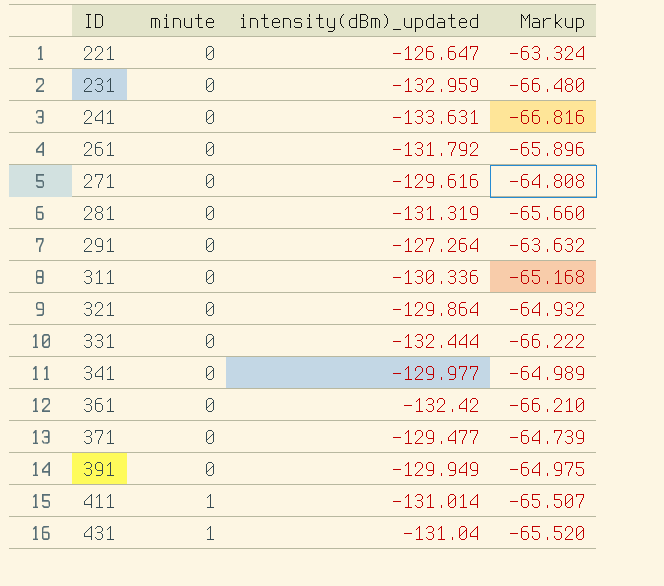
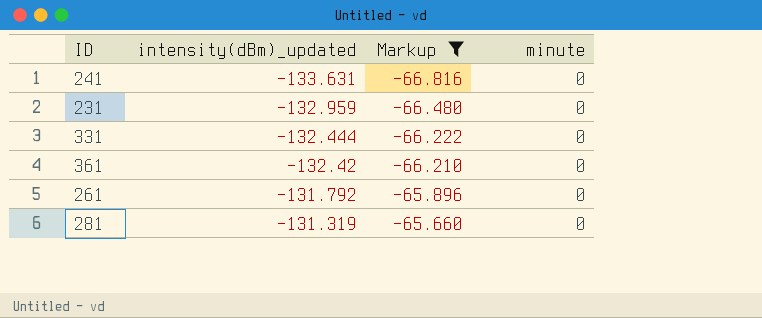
filter: none -> Markup <= -65.660
row order: ID ascending -> intensity(dBm)_updated ascending
column minute | position: 2 -> 4

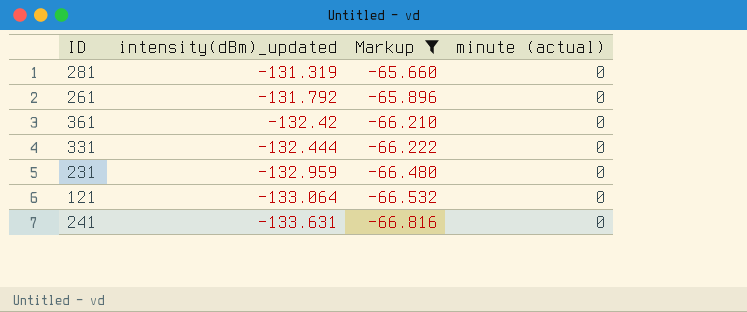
row order: intensity(dBm)_updated ascending -> intensity(dBm)_updated descending
column name: minute -> minute (actual)
row 121: none -> -133.064 | -66.532 | 0

